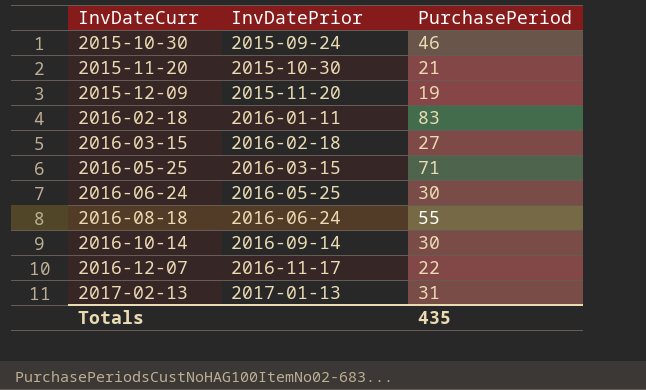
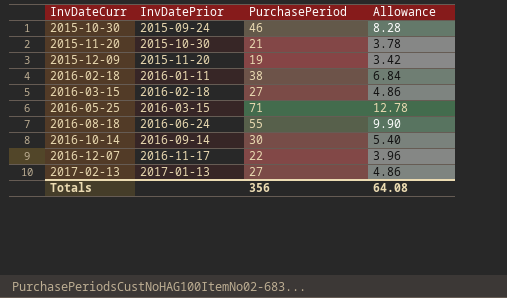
column Allowance | formula: none -> [PurchasePeriod] * 0.18
row 2016-06-24: 2016-05-25 | 30 -> none
2016-02-18 | PurchasePeriod: 83 -> 38
2017-02-13 | PurchasePeriod: 31 -> 27
Totals | PurchasePeriod: 435 -> 356

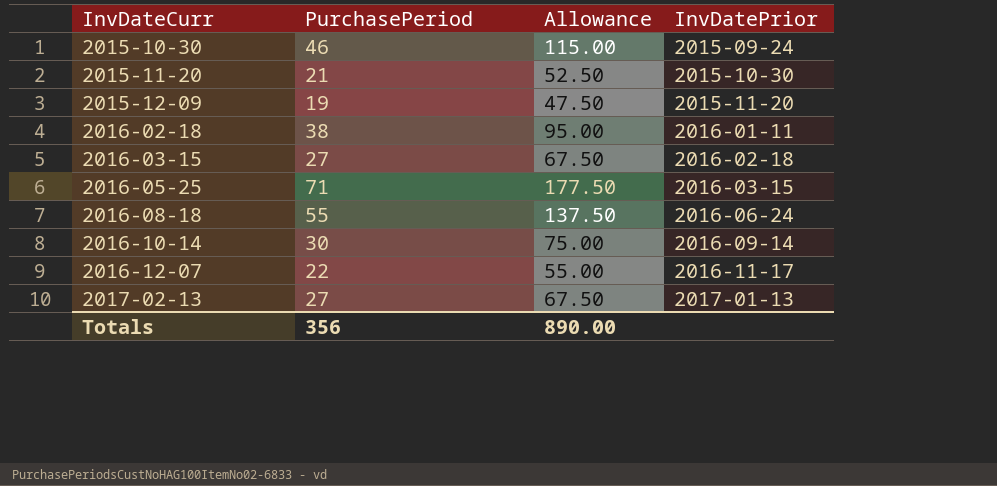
column Allowance | formula: [PurchasePeriod] * 0.18 -> [PurchasePeriod] * 2.5
column InvDatePrior | position: 2 -> 4
Totals | Allowance: 64.08 -> 890.00

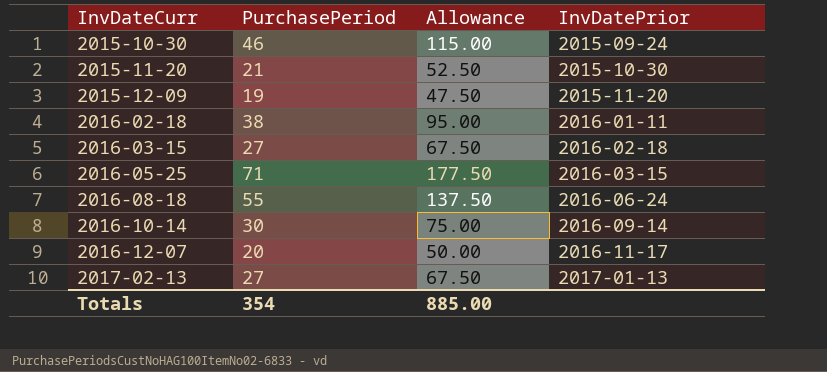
2016-12-07 | PurchasePeriod: 22 -> 20
2016-12-07 | Allowance: 55.00 -> 50.00
Totals | PurchasePeriod: 356 -> 354
Totals | Allowance: 890.00 -> 885.00

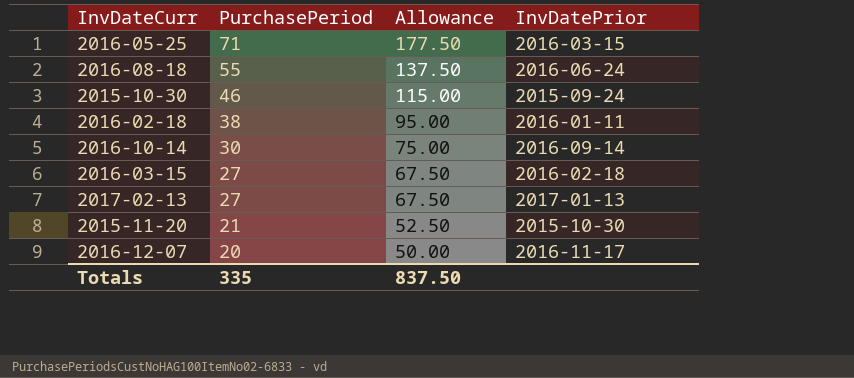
row order: InvDateCurr ascending -> PurchasePeriod descending
row 2015-12-09: 19 | 47.50 | 2015-11-20 -> none
Totals | PurchasePeriod: 354 -> 335
Totals | Allowance: 885.00 -> 837.50

